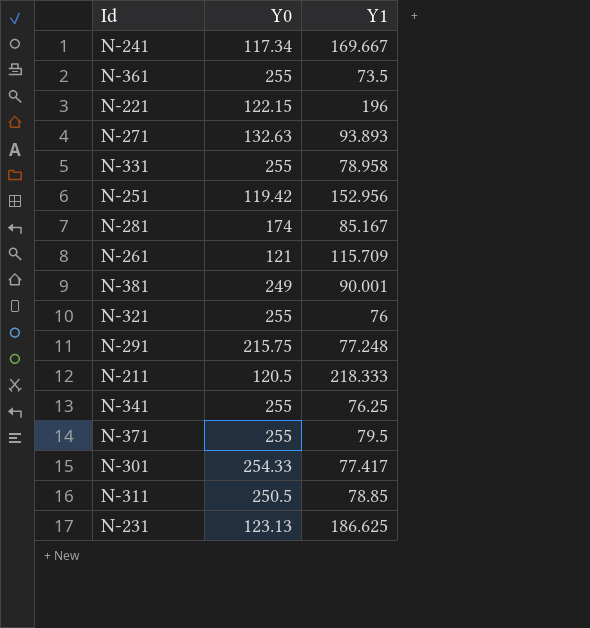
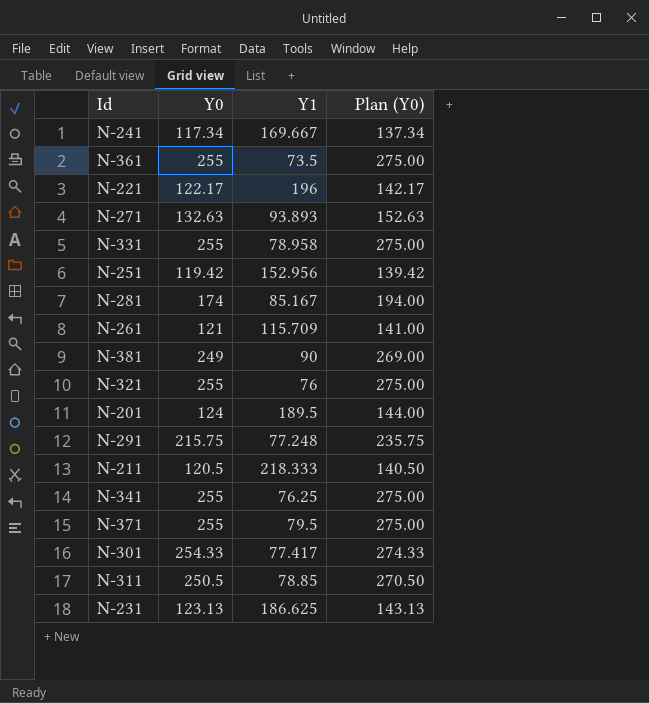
column Plan (Y0) | formula: none -> [Y0] + 20
N-221 | Y0: 122.15 -> 122.17
N-381 | Y1: 90.001 -> 90
row N-201: none -> 124 | 189.5 | 144.00

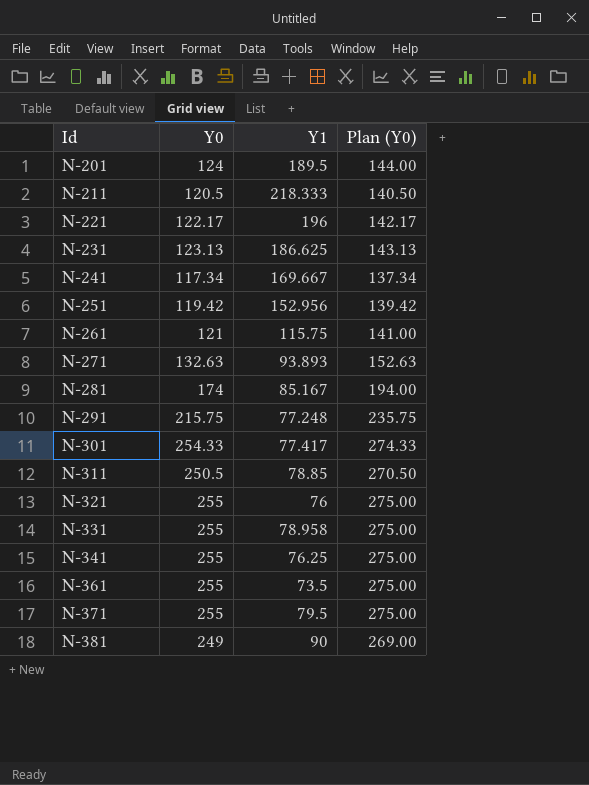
row order: none -> Id ascending
N-261 | Y1: 115.709 -> 115.75

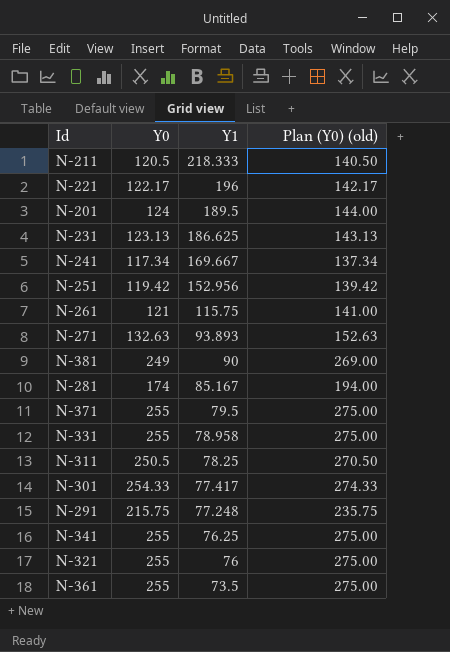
row order: Id ascending -> Y1 descending
column name: Plan (Y0) -> Plan (Y0) (old)
N-311 | Y1: 78.85 -> 78.25

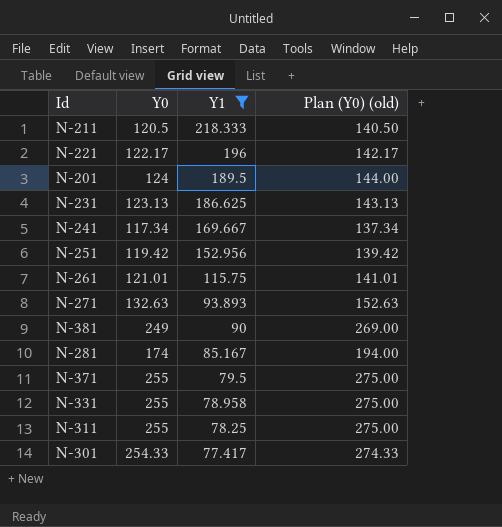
filter: none -> Y1 >= 77.417
N-261 | Y0: 121 -> 121.01
N-261 | Plan (Y0) (old): 141.00 -> 141.01
N-311 | Y0: 250.5 -> 255
N-311 | Plan (Y0) (old): 270.50 -> 275.00

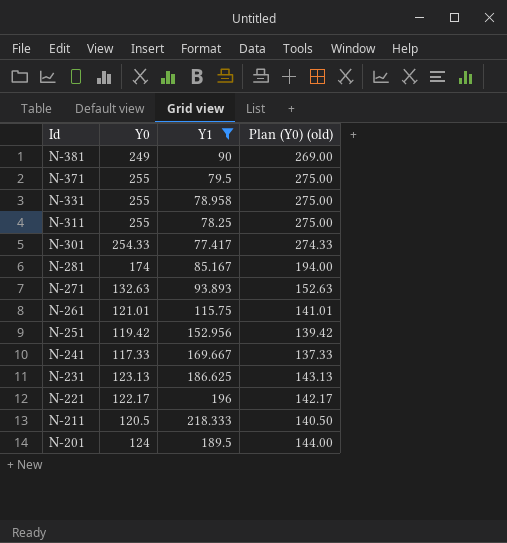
row order: Y1 descending -> Id descending
N-241 | Y0: 117.34 -> 117.33
N-241 | Plan (Y0) (old): 137.34 -> 137.33

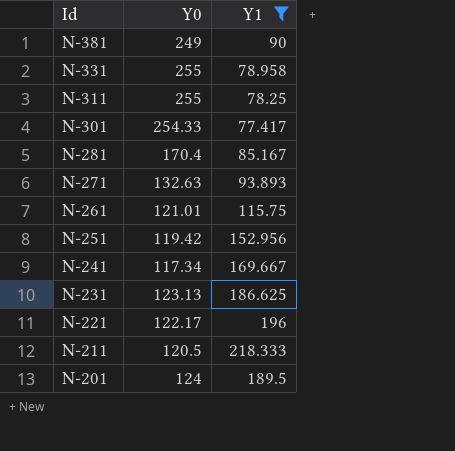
column Plan (Y0) (old) | formula: [Y0] + 20 -> none
row N-371: 255 | 79.5 | 275.00 -> none
N-281 | Y0: 174 -> 170.4
N-241 | Y0: 117.33 -> 117.34

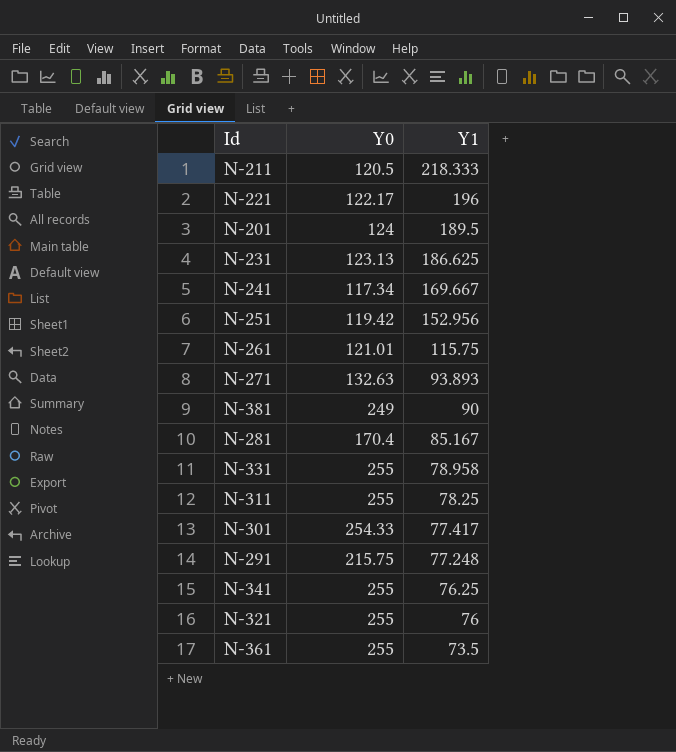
filter: Y1 >= 77.417 -> none
row order: Id descending -> Y1 descending

